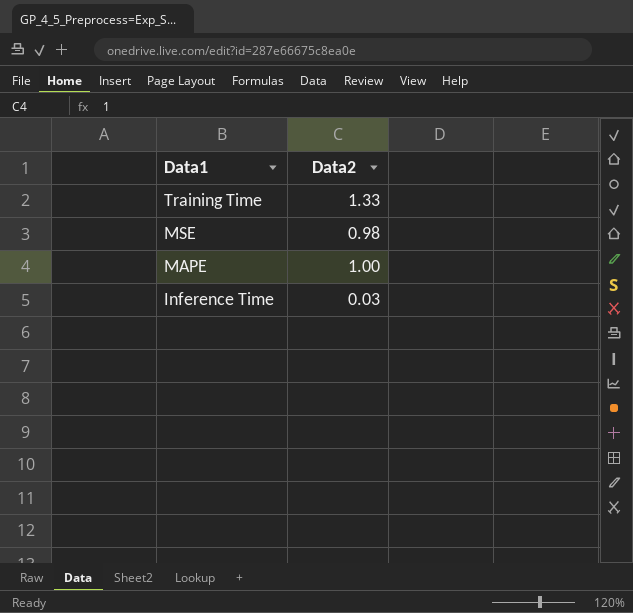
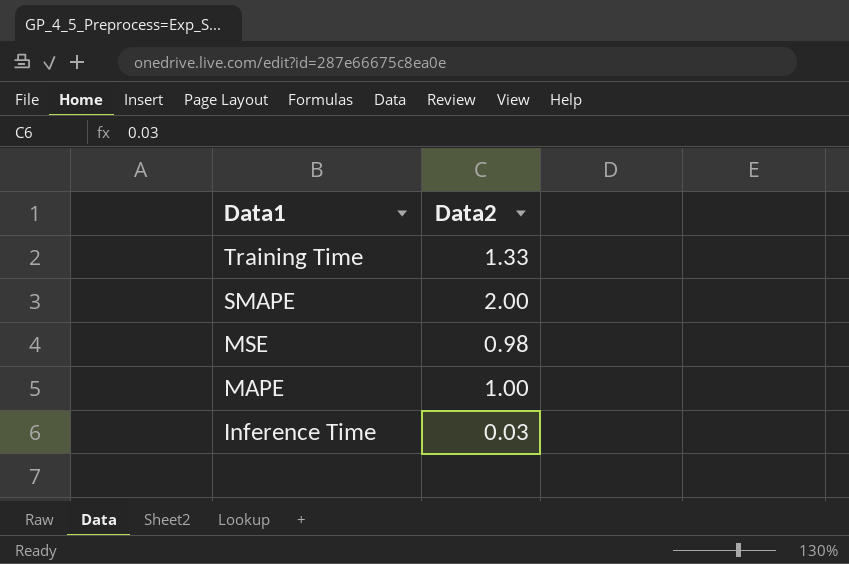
row SMAPE: none -> 2.00

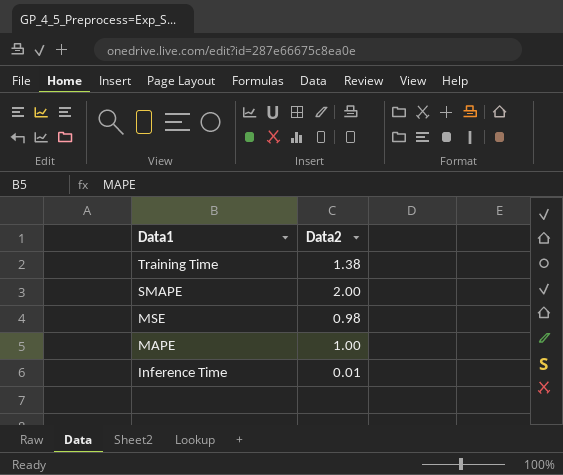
Training Time | Data2: 1.33 -> 1.38
Inference Time | Data2: 0.03 -> 0.01

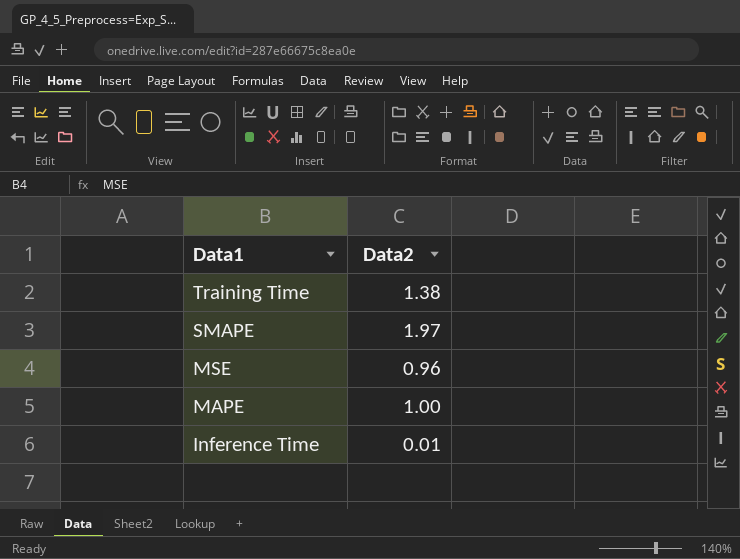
SMAPE | Data2: 2.00 -> 1.97
MSE | Data2: 0.98 -> 0.96

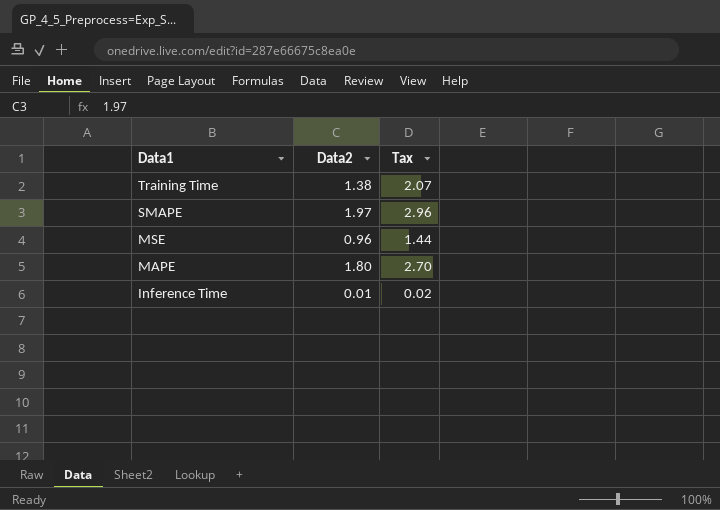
column Tax | formula: none -> [Data2] * 1.5
MAPE | Data2: 1.00 -> 1.80

